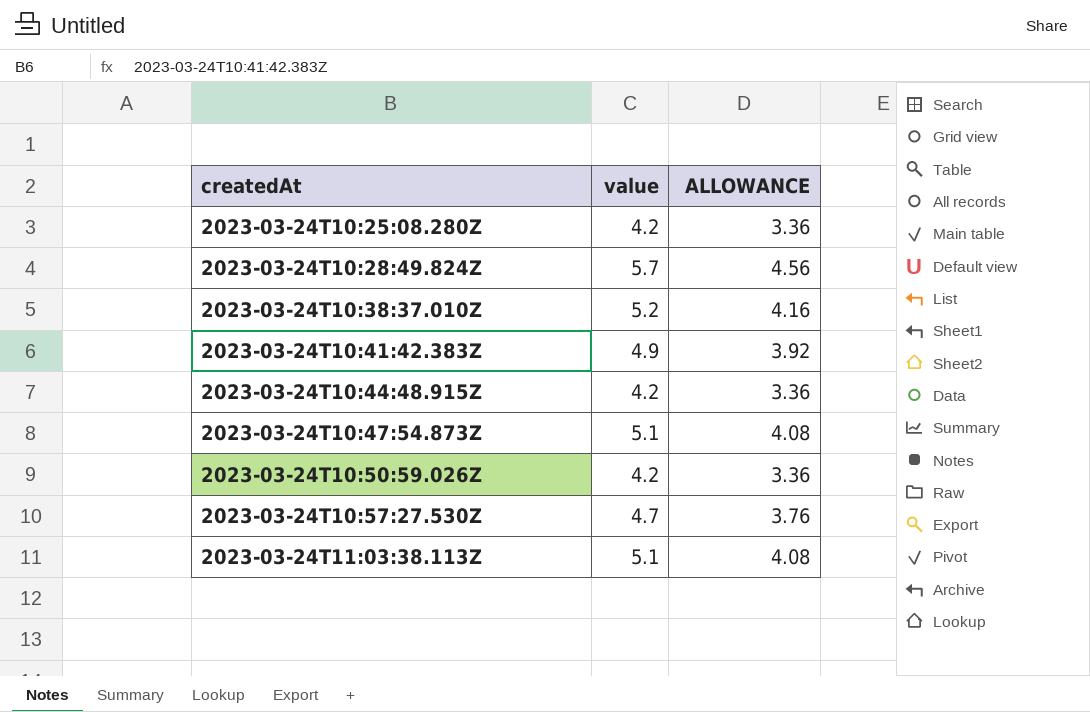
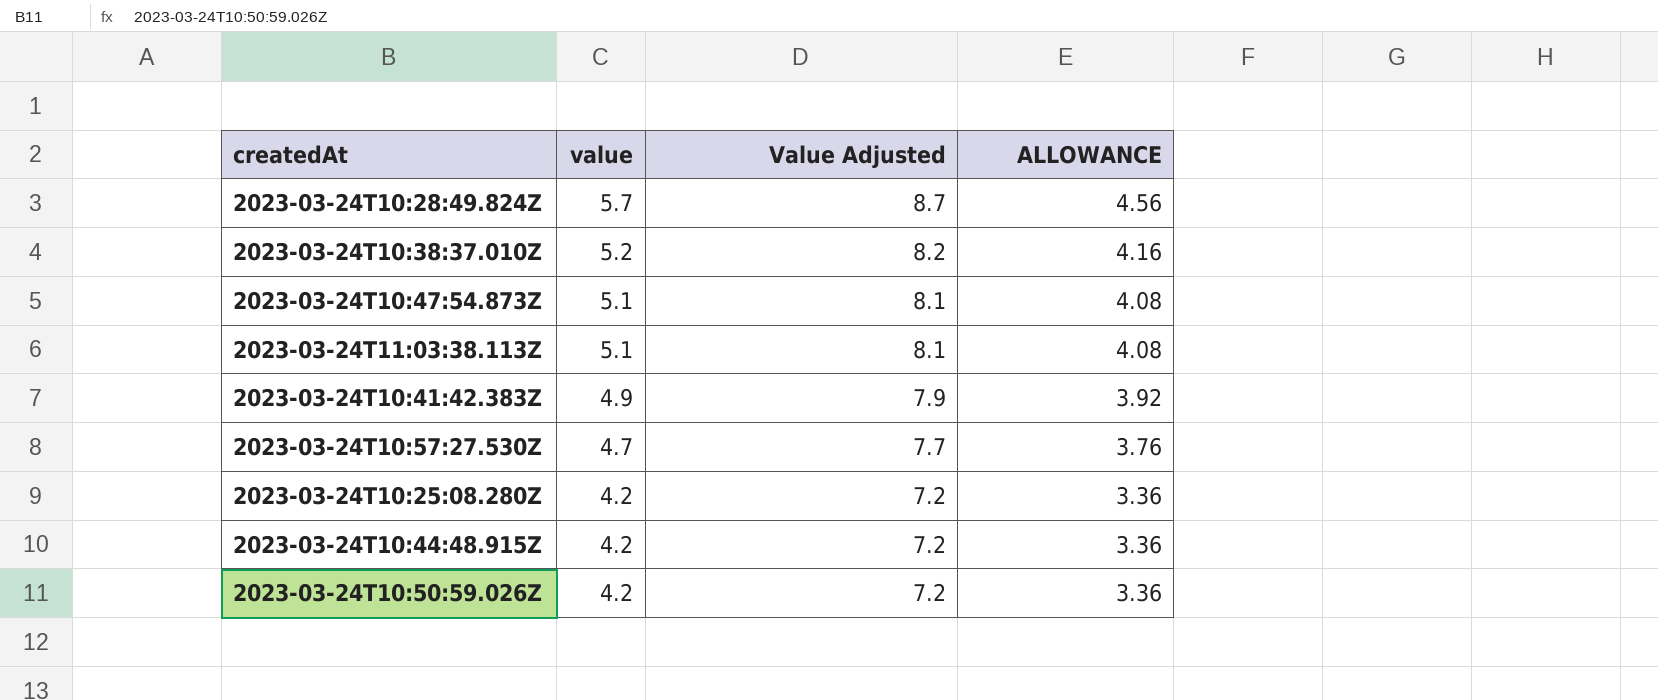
row order: createdAt ascending -> value descending
column Value Adjusted | formula: none -> [value] + 3

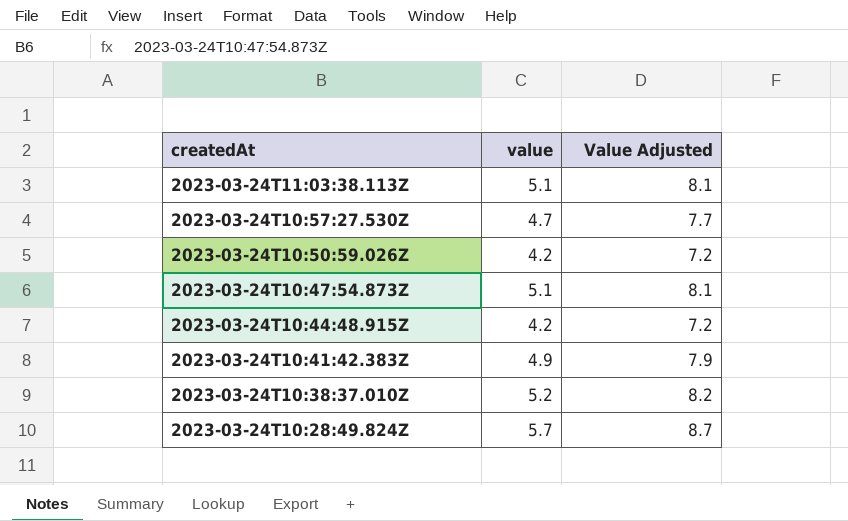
row order: value descending -> createdAt descending
column ALLOWANCE | formula: [value] * 0.8 -> none
row 2023-03-24T10:25:08.280Z: 4.2 | 7.2 | 3.36 -> none

